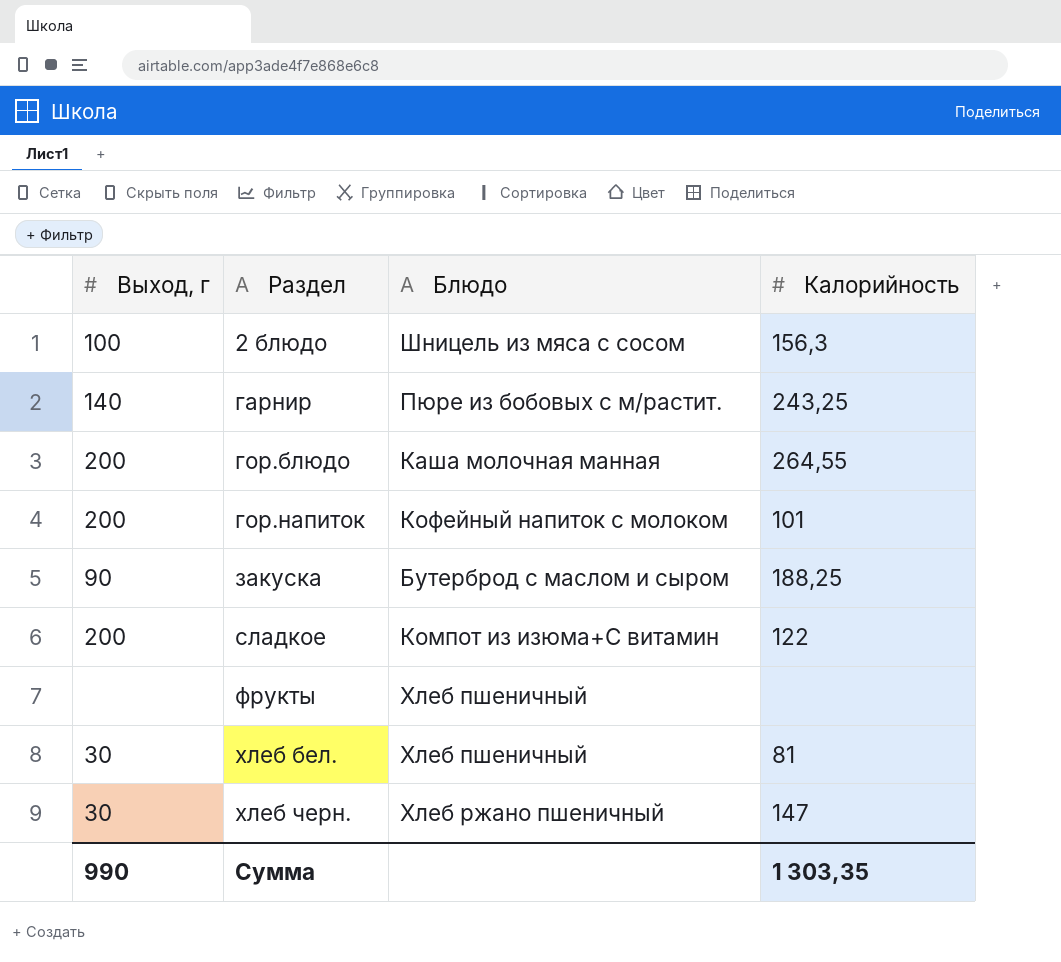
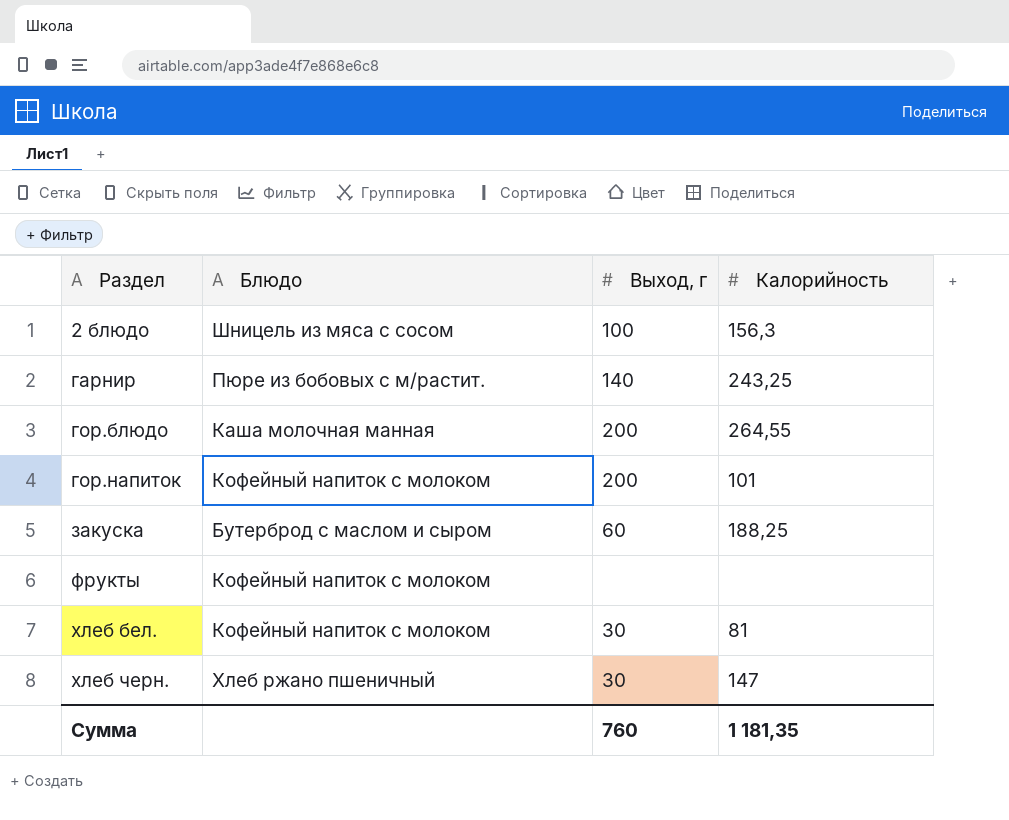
column Выход, г | position: 1 -> 3
row сладкое: 200 | Компот из изюма+С витамин | 122 -> none
закуска | Выход, г: 90 -> 60
фрукты | Блюдо: Хлеб пшеничный -> Кофейный напиток с молоком
хлеб бел. | Блюдо: Хлеб пшеничный -> Кофейный напиток с молоком
Сумма | Выход, г: 990 -> 760
Сумма | Калорийность: 1 303,35 -> 1 181,35

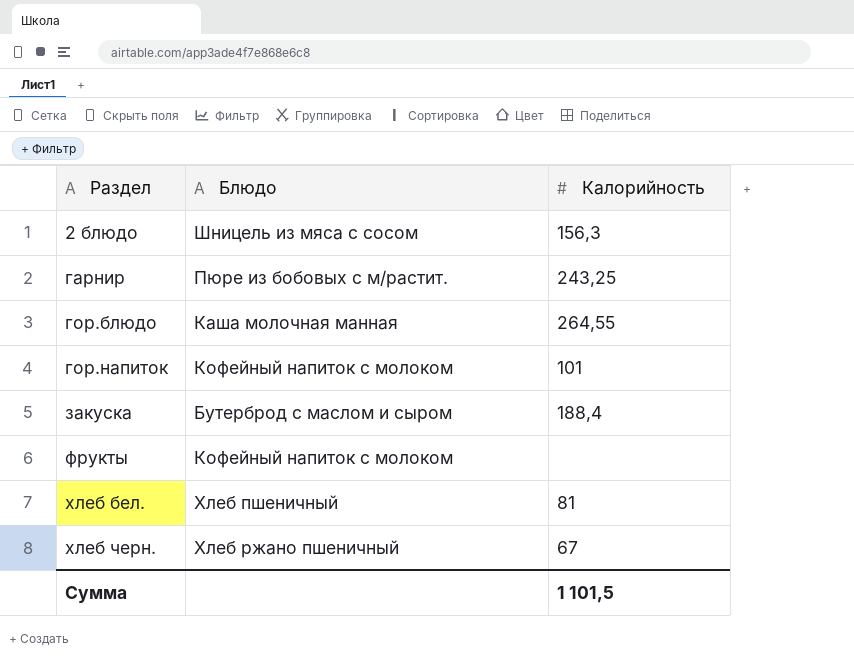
column Выход, г | position: 3 -> none
закуска | Калорийность: 188,25 -> 188,4
хлеб бел. | Блюдо: Кофейный напиток с молоком -> Хлеб пшеничный
хлеб черн. | Калорийность: 147 -> 67
Сумма | Калорийность: 1 181,35 -> 1 101,5

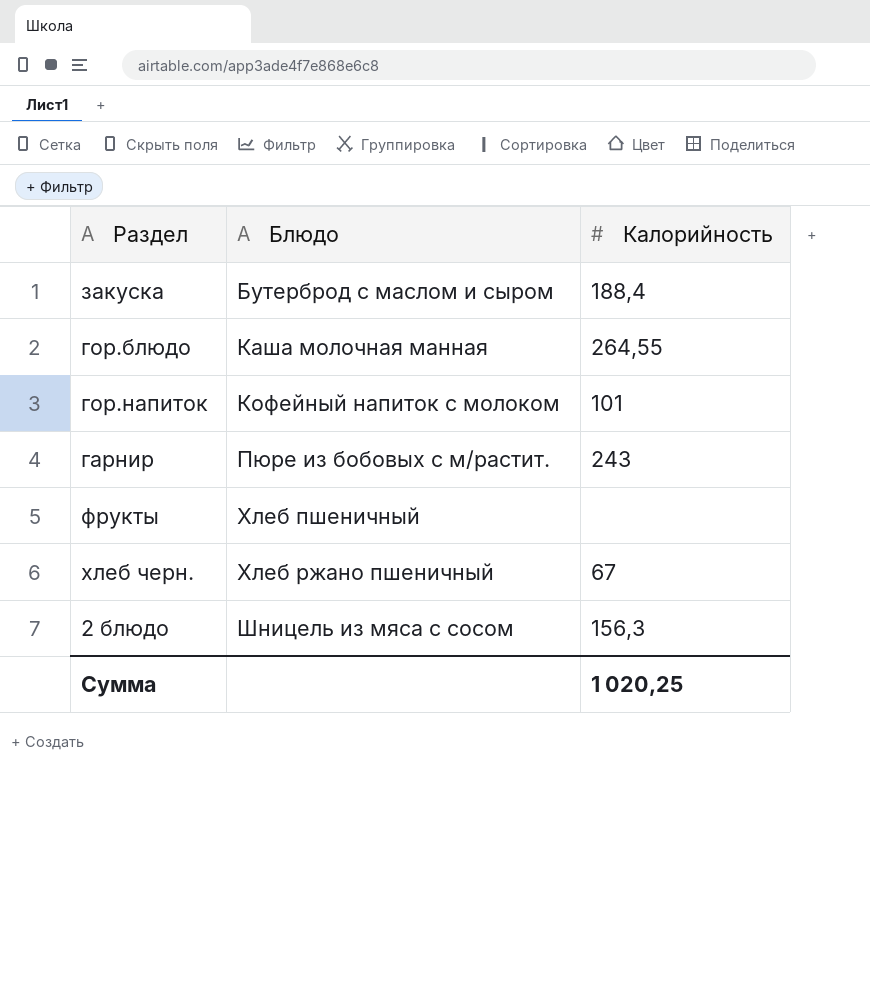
row order: Раздел ascending -> Блюдо ascending
row хлеб бел.: Хлеб пшеничный | 81 -> none
гарнир | Калорийность: 243,25 -> 243
фрукты | Блюдо: Кофейный напиток с молоком -> Хлеб пшеничный
Сумма | Калорийность: 1 101,5 -> 1 020,25

